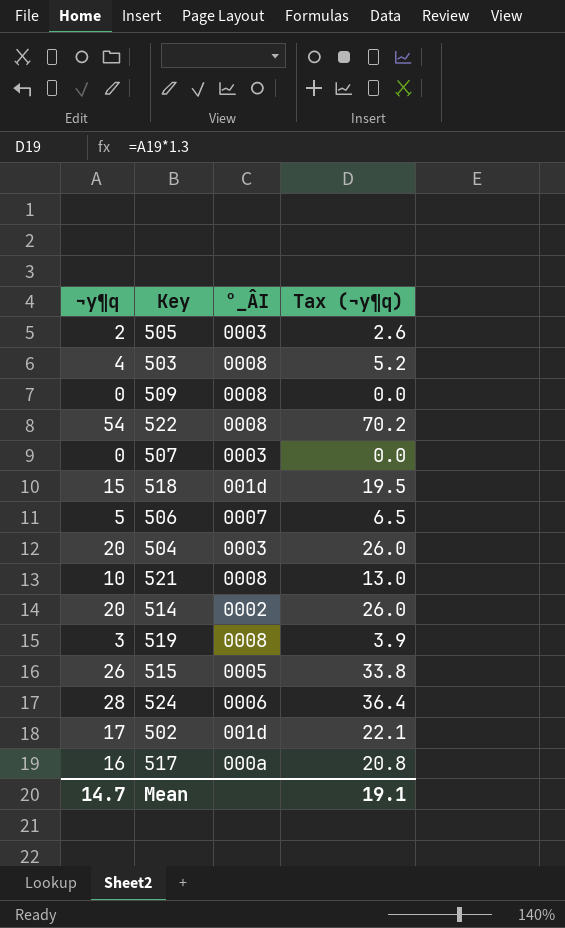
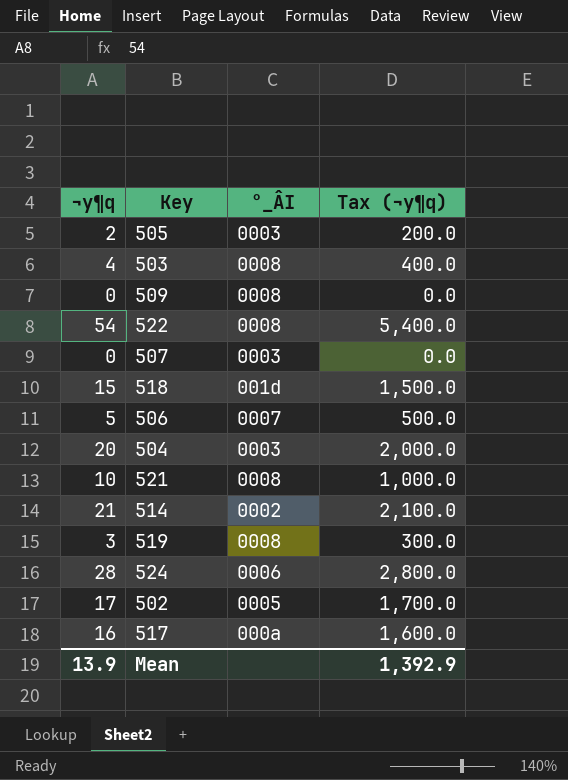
column Tax (¬y¶q) | formula: [¬y¶q] * 1.3 -> [¬y¶q] * 100
row 515: 26 | 0005 | 33.8 -> none
514 | ¬y¶q: 20 -> 21
502 | °_ÂI: 001d -> 0005
Mean | ¬y¶q: 14.7 -> 13.9
Mean | Tax (¬y¶q): 19.1 -> 1,392.9

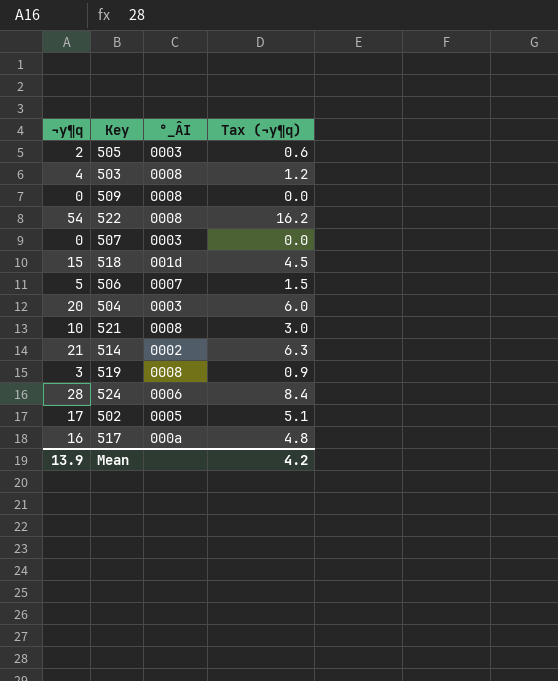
column Tax (¬y¶q) | formula: [¬y¶q] * 100 -> [¬y¶q] * 0.3
Mean | Tax (¬y¶q): 1,392.9 -> 4.2

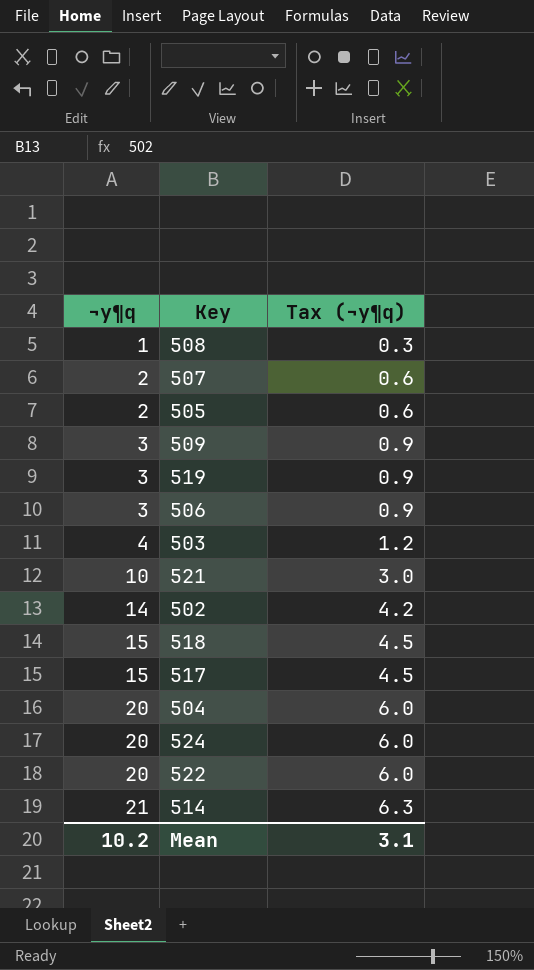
row order: none -> ¬y¶q ascending
column °_ÂI | position: 3 -> none
row 508: none -> 1 | 0.3
507 | ¬y¶q: 0 -> 2
507 | Tax (¬y¶q): 0.0 -> 0.6
509 | ¬y¶q: 0 -> 3
509 | Tax (¬y¶q): 0.0 -> 0.9
506 | ¬y¶q: 5 -> 3
506 | Tax (¬y¶q): 1.5 -> 0.9
502 | ¬y¶q: 17 -> 14
502 | Tax (¬y¶q): 5.1 -> 4.2
517 | ¬y¶q: 16 -> 15
517 | Tax (¬y¶q): 4.8 -> 4.5
524 | ¬y¶q: 28 -> 20
524 | Tax (¬y¶q): 8.4 -> 6.0
522 | ¬y¶q: 54 -> 20
522 | Tax (¬y¶q): 16.2 -> 6.0
Mean | ¬y¶q: 13.9 -> 10.2
Mean | Tax (¬y¶q): 4.2 -> 3.1

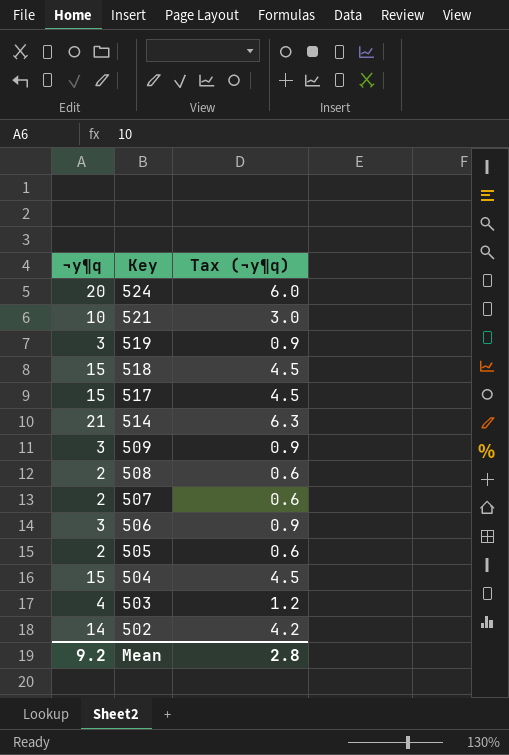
row order: ¬y¶q ascending -> Key descending
row 522: 20 | 6.0 -> none
508 | ¬y¶q: 1 -> 2
508 | Tax (¬y¶q): 0.3 -> 0.6
504 | ¬y¶q: 20 -> 15
504 | Tax (¬y¶q): 6.0 -> 4.5
Mean | ¬y¶q: 10.2 -> 9.2
Mean | Tax (¬y¶q): 3.1 -> 2.8

